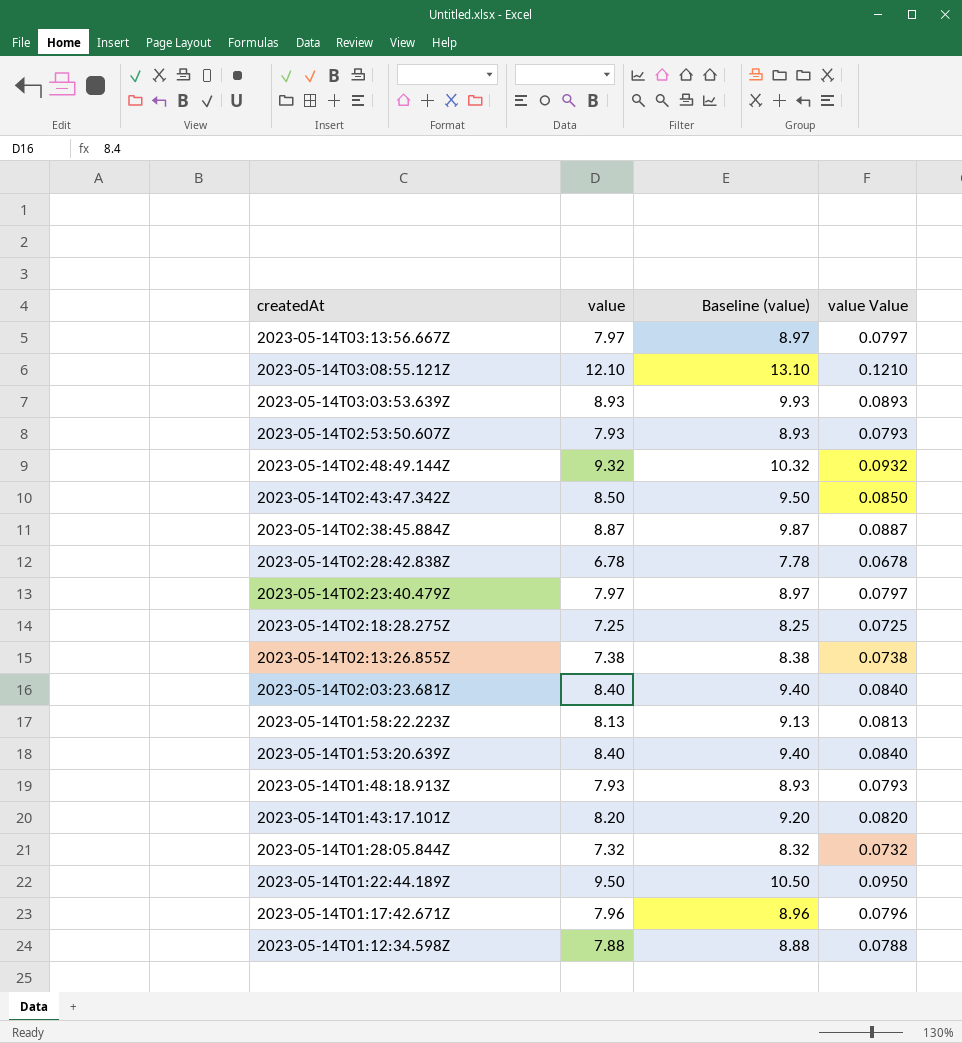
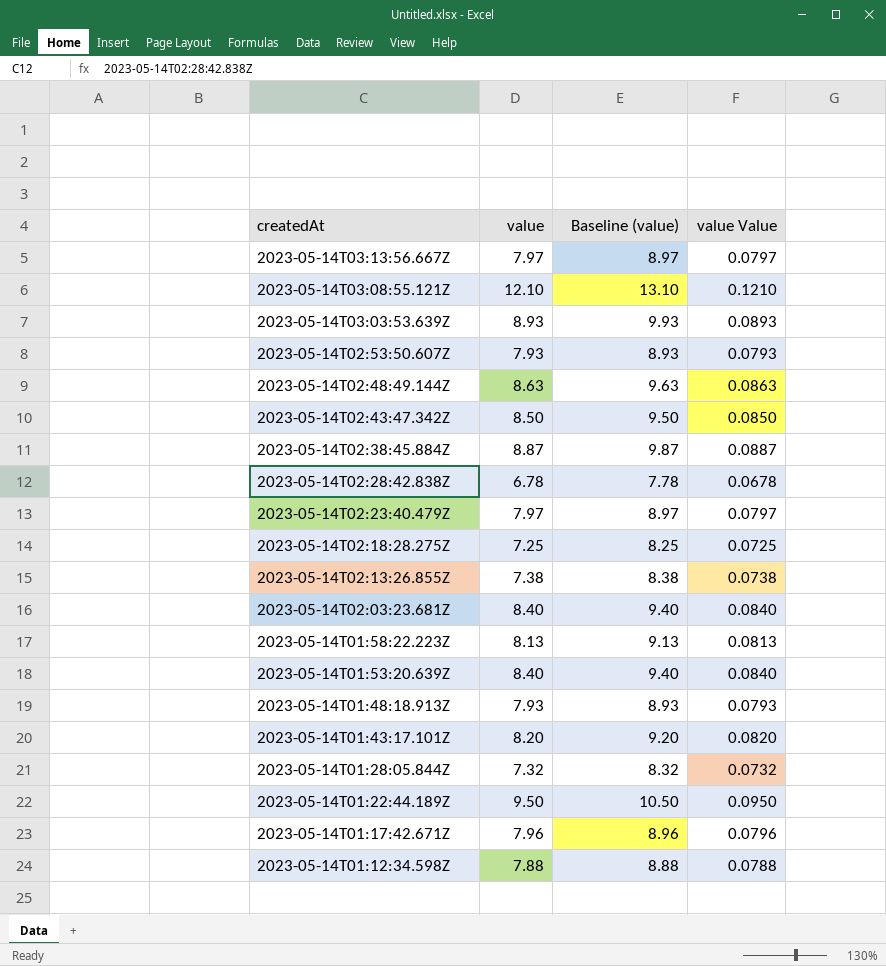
2023-05-14T02:48:49.144Z | value: 9.32 -> 8.63
2023-05-14T02:48:49.144Z | Baseline (value): 10.32 -> 9.63
2023-05-14T02:48:49.144Z | value Value: 0.0932 -> 0.0863

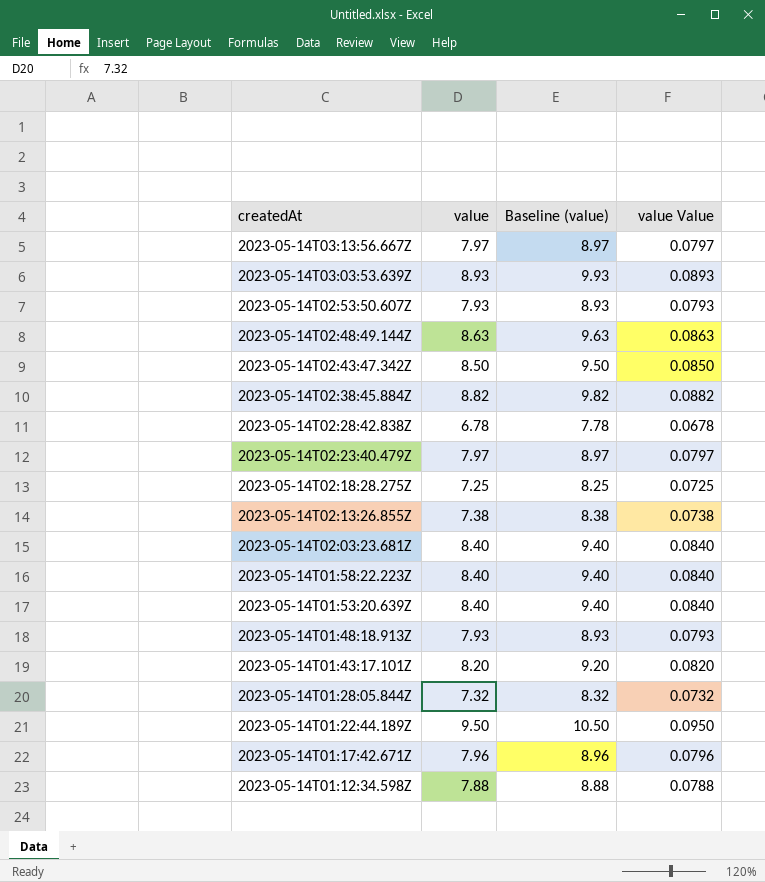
row 2023-05-14T03:08:55.121Z: 12.10 | 13.10 | 0.1210 -> none
2023-05-14T02:38:45.884Z | value: 8.87 -> 8.82
2023-05-14T02:38:45.884Z | Baseline (value): 9.87 -> 9.82
2023-05-14T02:38:45.884Z | value Value: 0.0887 -> 0.0882
2023-05-14T01:58:22.223Z | value: 8.13 -> 8.40
2023-05-14T01:58:22.223Z | Baseline (value): 9.13 -> 9.40
2023-05-14T01:58:22.223Z | value Value: 0.0813 -> 0.0840

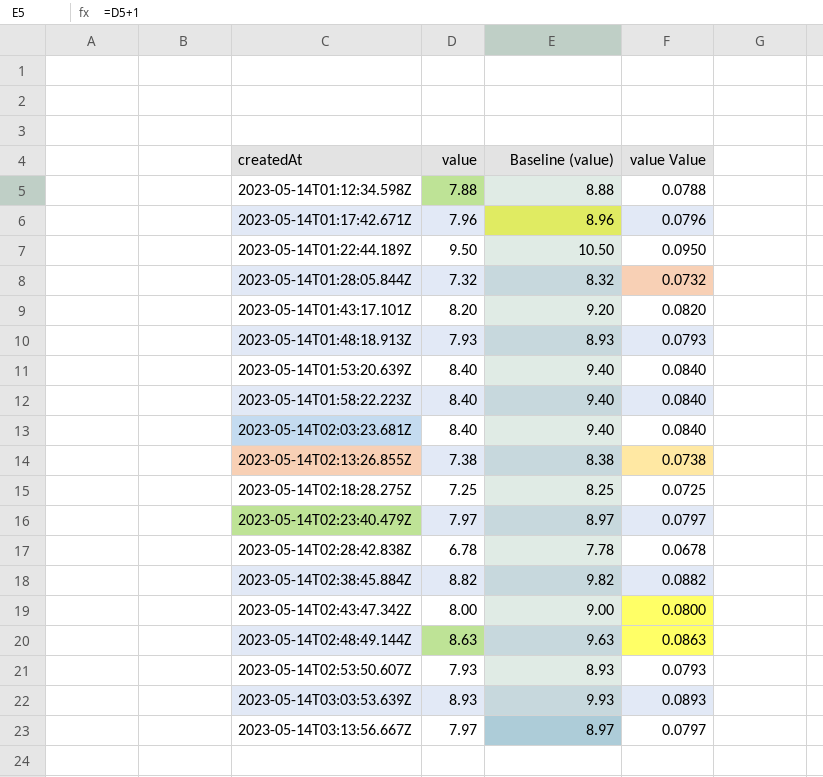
row order: createdAt descending -> createdAt ascending
2023-05-14T02:43:47.342Z | value: 8.50 -> 8.00
2023-05-14T02:43:47.342Z | Baseline (value): 9.50 -> 9.00
2023-05-14T02:43:47.342Z | value Value: 0.0850 -> 0.0800

